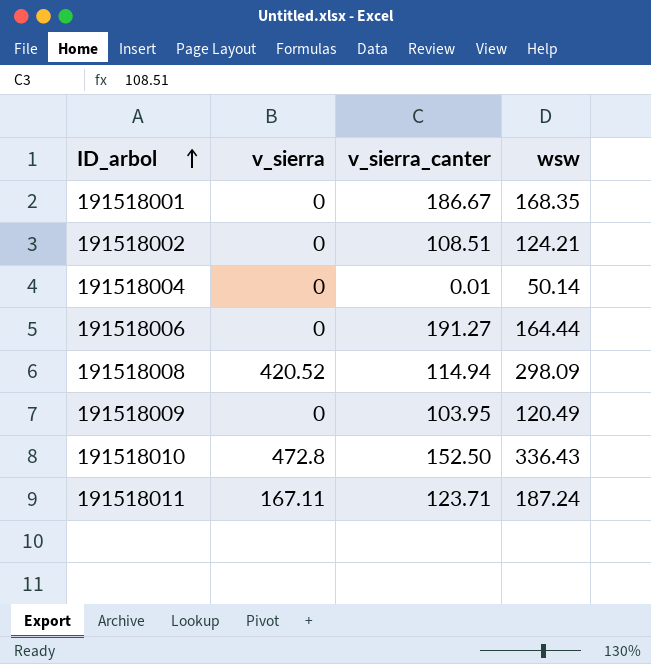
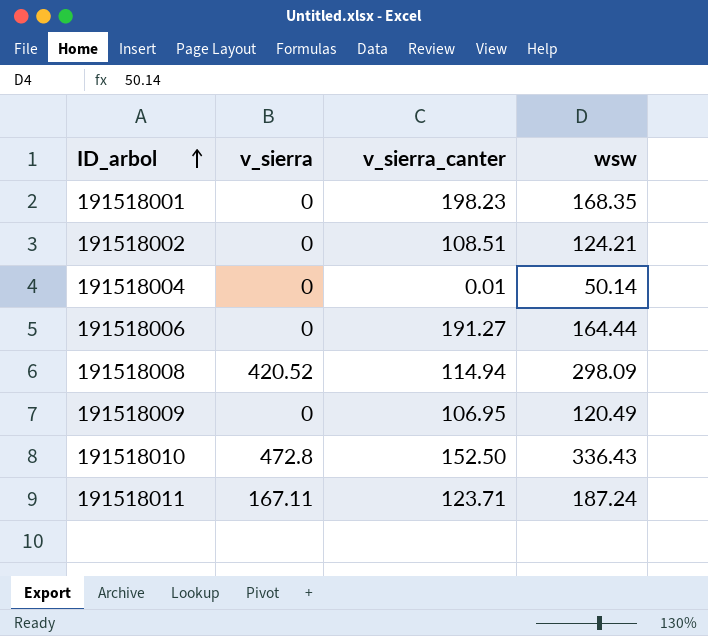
191518001 | v_sierra_canter: 186.67 -> 198.23
191518009 | v_sierra_canter: 103.95 -> 106.95

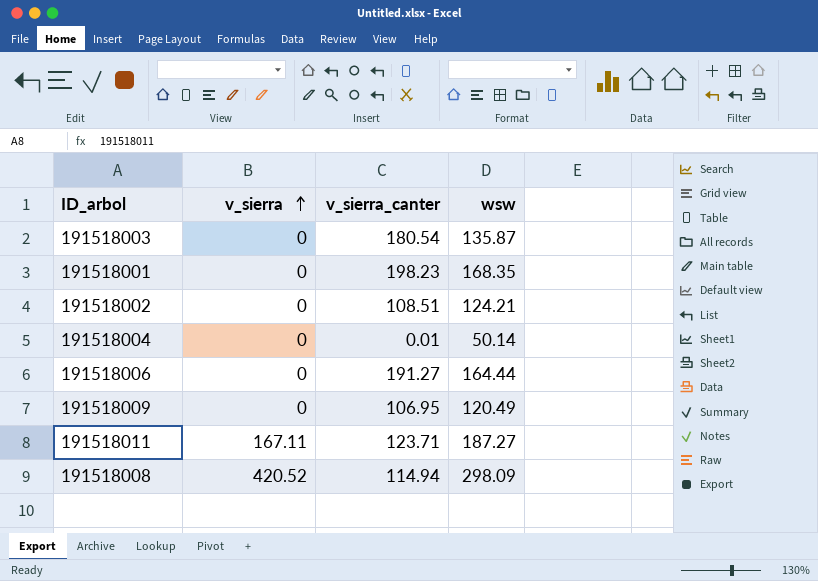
row order: ID_arbol ascending -> v_sierra ascending
row 191518010: 472.8 | 152.50 | 336.43 -> none
row 191518003: none -> 0 | 180.54 | 135.87
191518011 | wsw: 187.24 -> 187.27

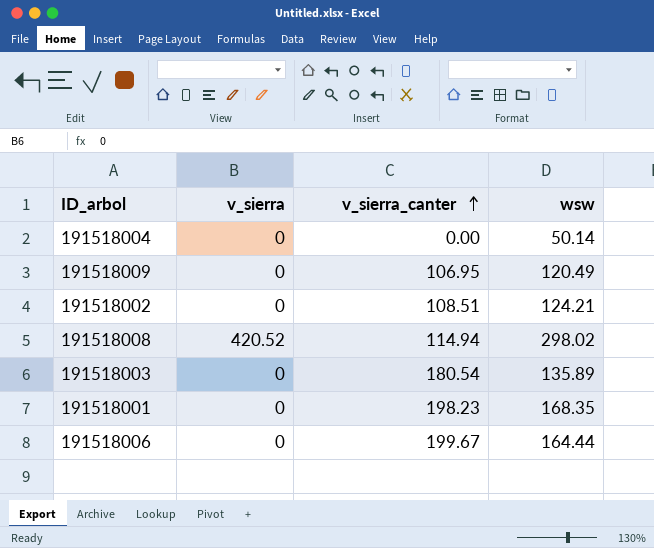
row order: v_sierra ascending -> v_sierra_canter ascending
row 191518011: 167.11 | 123.71 | 187.27 -> none
191518004 | v_sierra_canter: 0.01 -> 0.00
191518008 | wsw: 298.09 -> 298.02
191518003 | wsw: 135.87 -> 135.89
191518006 | v_sierra_canter: 191.27 -> 199.67

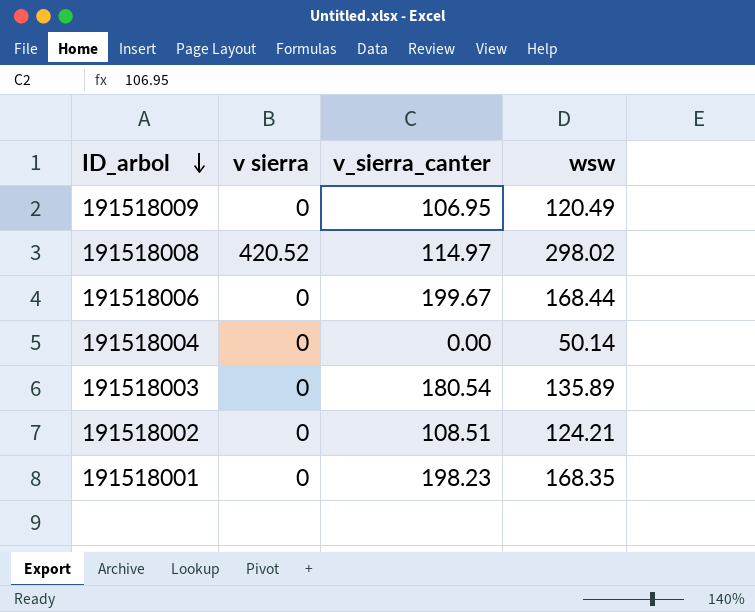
row order: v_sierra_canter ascending -> ID_arbol descending
column name: v_sierra -> v sierra
191518008 | v_sierra_canter: 114.94 -> 114.97
191518006 | wsw: 164.44 -> 168.44

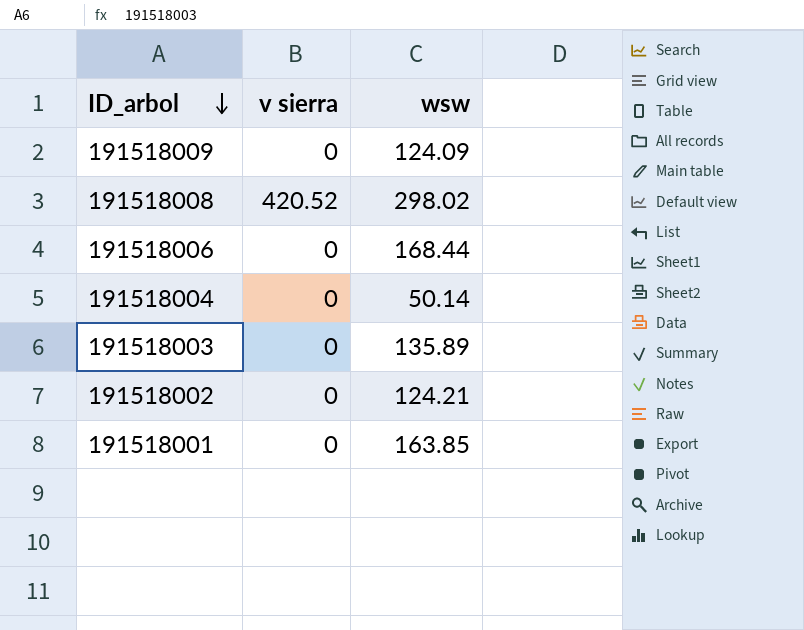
column v_sierra_canter | position: 3 -> none
191518009 | wsw: 120.49 -> 124.09
191518001 | wsw: 168.35 -> 163.85

